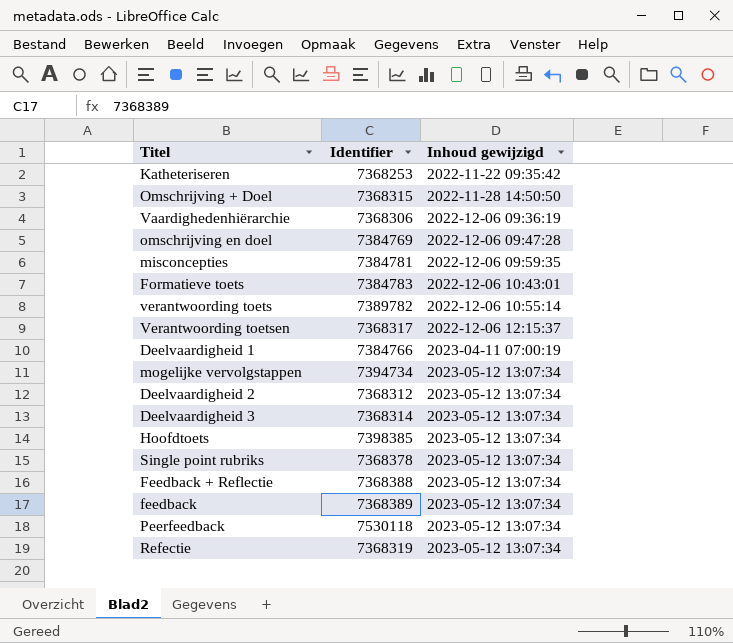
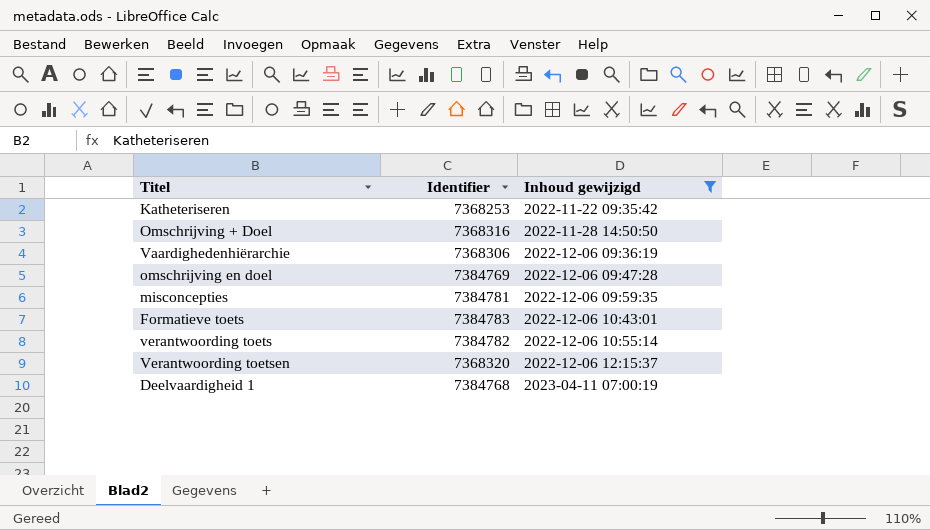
filter: none -> Inhoud gewijzigd != 2023-05-12 13:07:34
Omschrijving + Doel | Identifier: 7368315 -> 7368316
verantwoording toets | Identifier: 7389782 -> 7384782
Verantwoording toetsen | Identifier: 7368317 -> 7368320
Deelvaardigheid 1 | Identifier: 7384766 -> 7384768

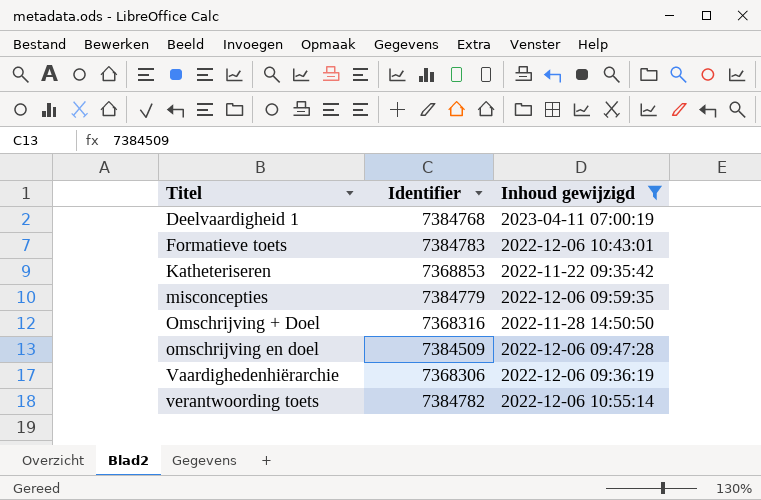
row order: Inhoud gewijzigd ascending -> Titel ascending
row Verantwoording toetsen: 7368320 | 2022-12-06 12:15:37 -> none
Katheteriseren | Identifier: 7368253 -> 7368853
misconcepties | Identifier: 7384781 -> 7384779
omschrijving en doel | Identifier: 7384769 -> 7384509

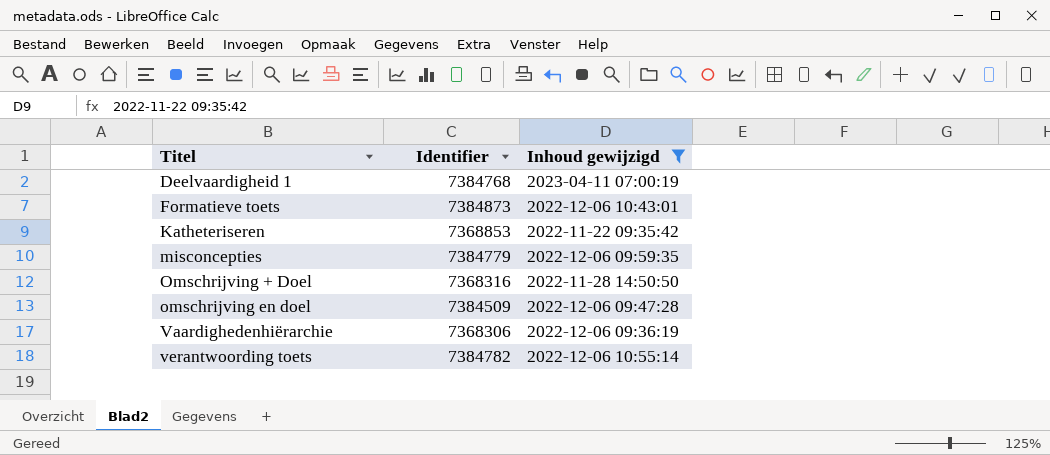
Formatieve toets | Identifier: 7384783 -> 7384873

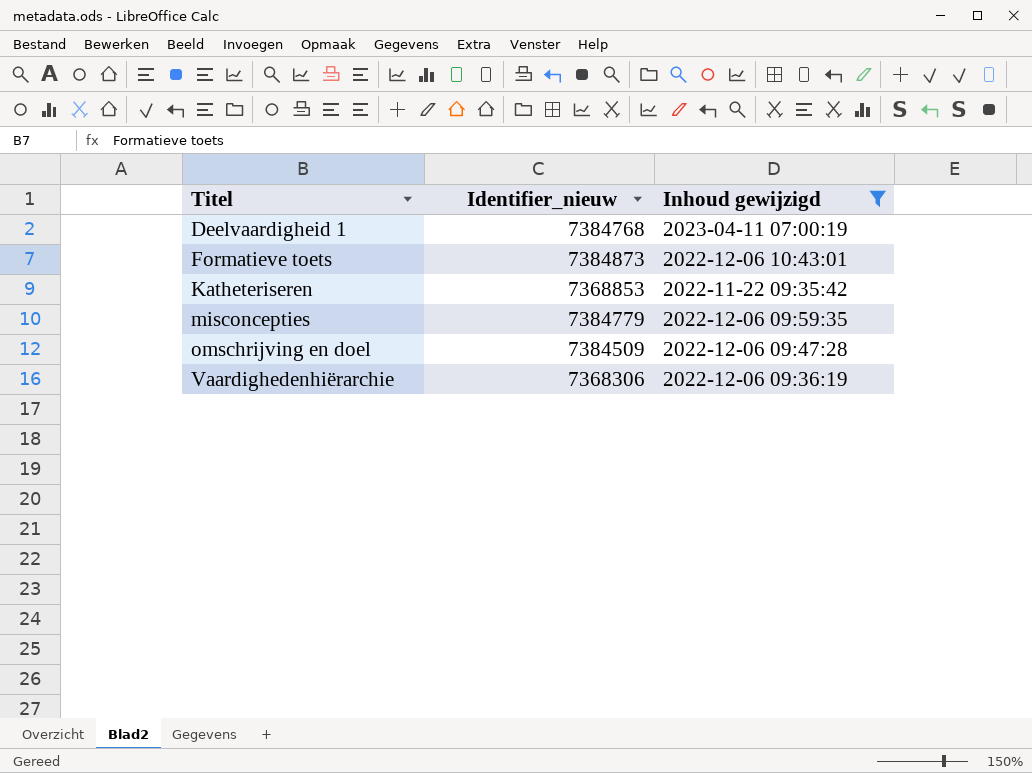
column name: Identifier -> Identifier_nieuw
row Omschrijving + Doel: 7368316 | 2022-11-28 14:50:50 -> none
row verantwoording toets: 7384782 | 2022-12-06 10:55:14 -> none

